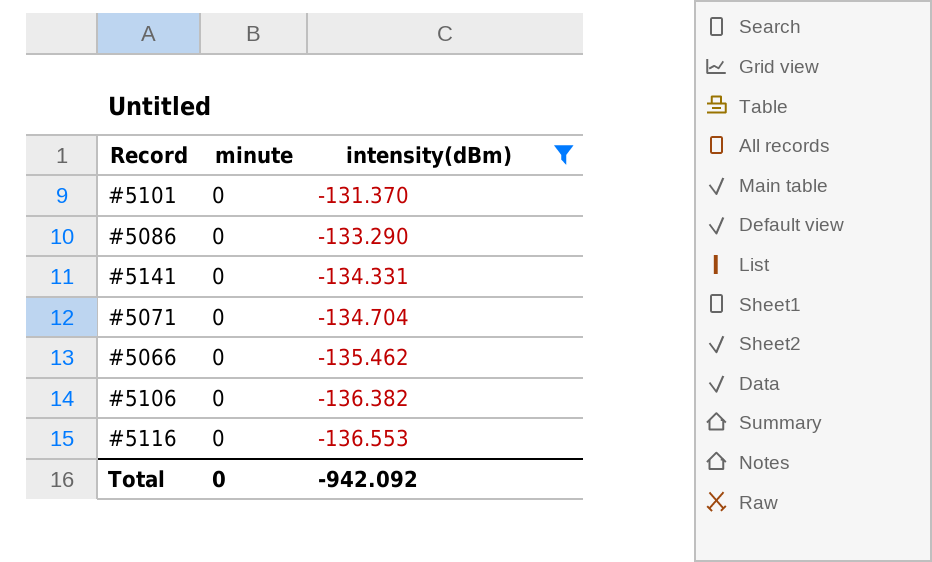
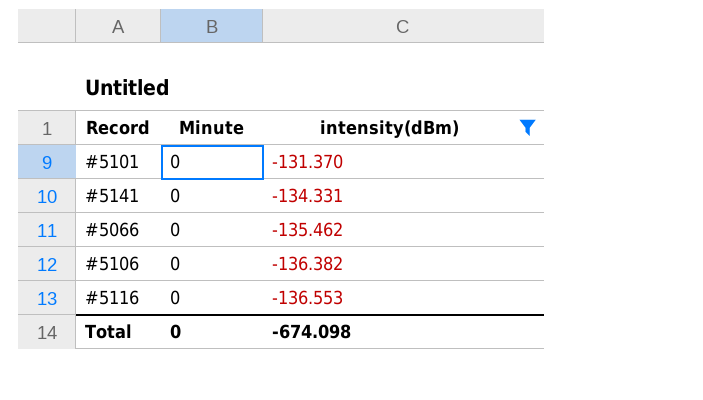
column name: minute -> Minute
row #5086: 0 | -133.290 -> none
row #5071: 0 | -134.704 -> none
Total | intensity(dBm): -942.092 -> -674.098

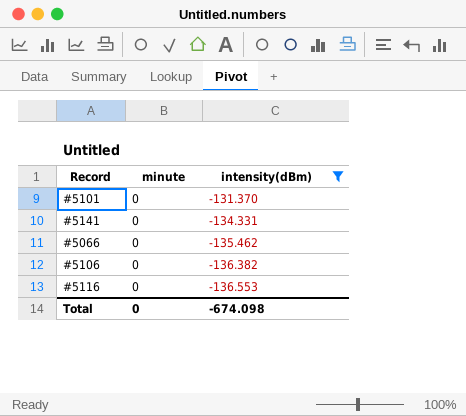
column name: Minute -> minute

